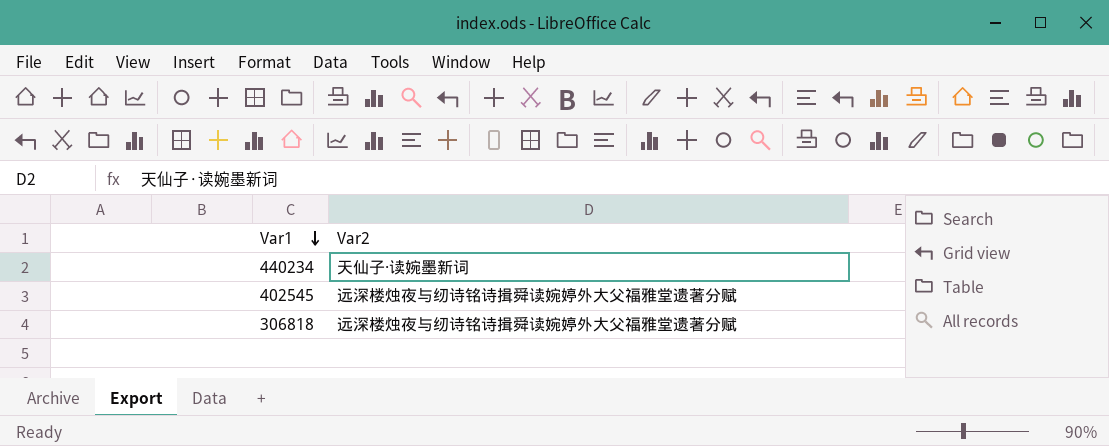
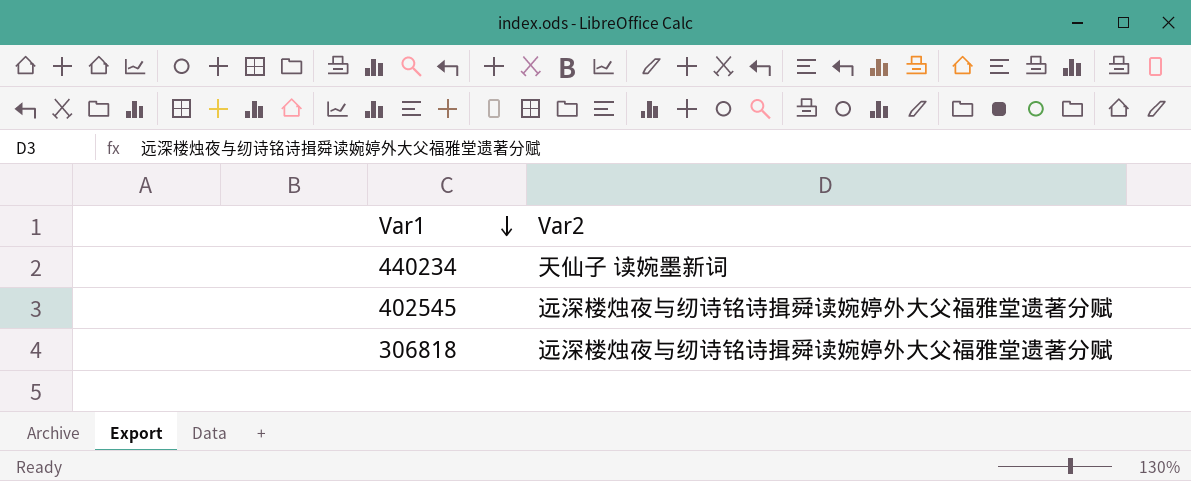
440234 | Var2: 天仙子·读婉墨新词 -> 天仙子 读婉墨新词

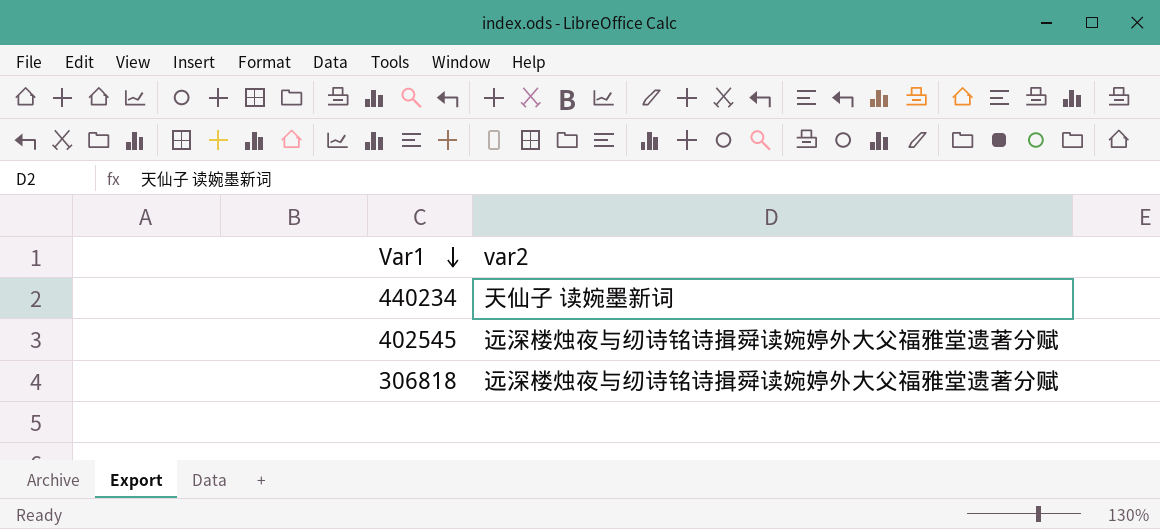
column name: Var2 -> var2

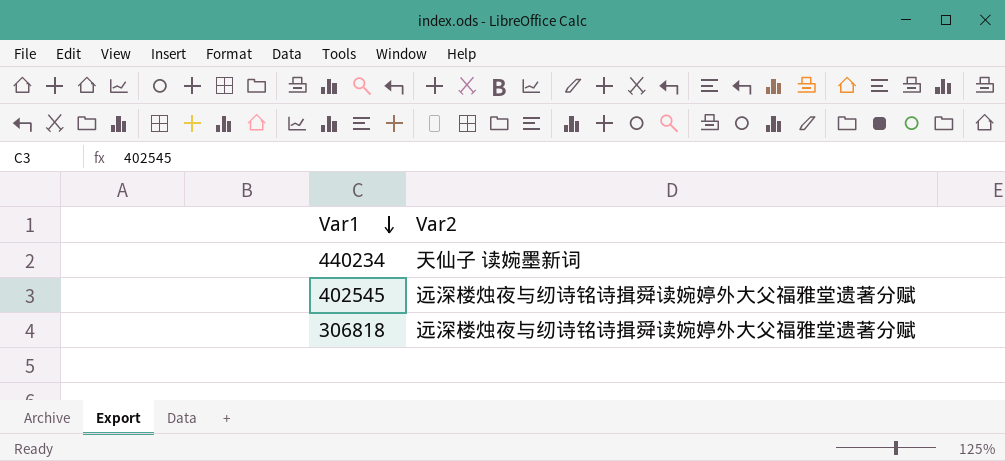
column name: var2 -> Var2

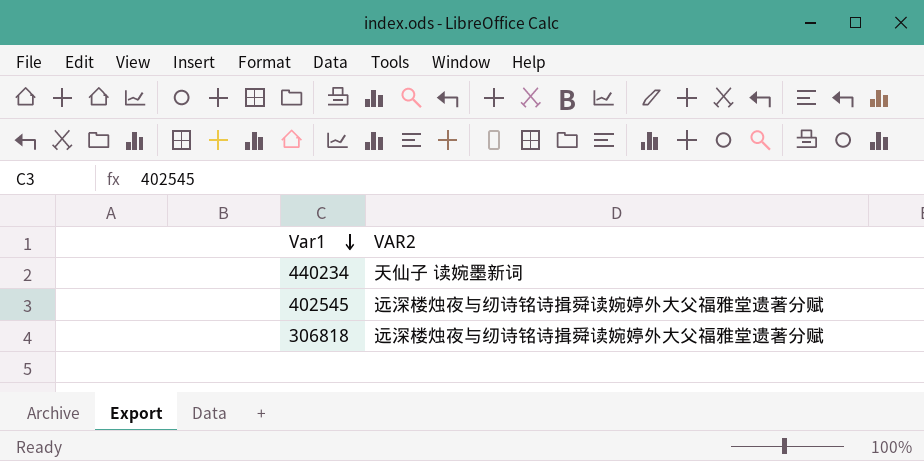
column name: Var2 -> VAR2

